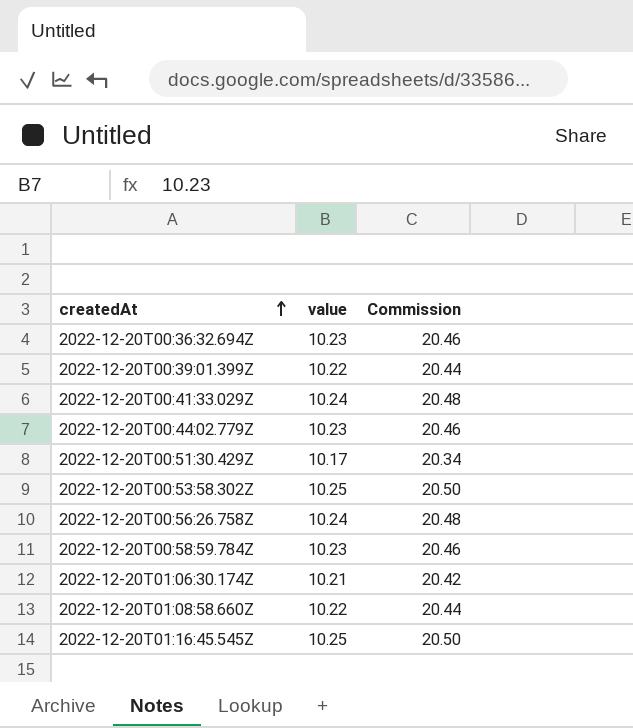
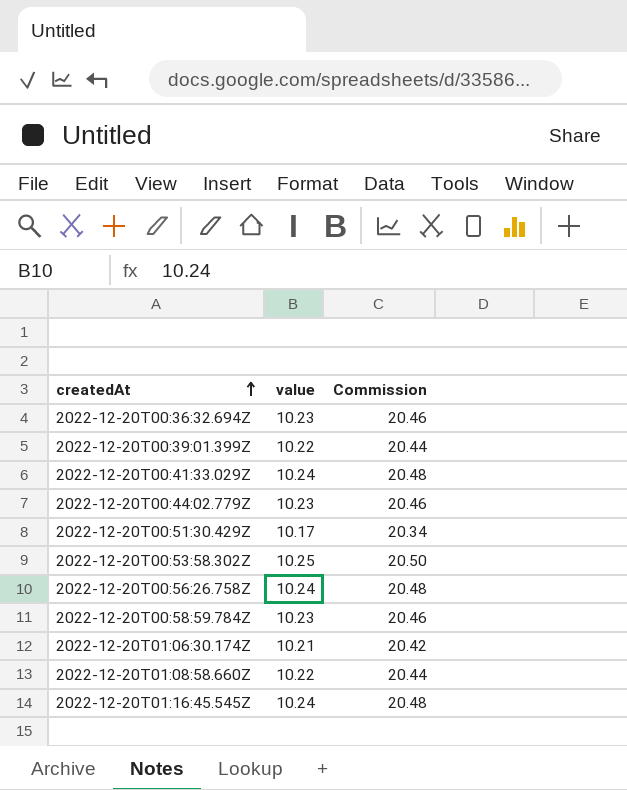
2022-12-20T01:16:45.545Z | value: 10.25 -> 10.24
2022-12-20T01:16:45.545Z | Commission: 20.50 -> 20.48

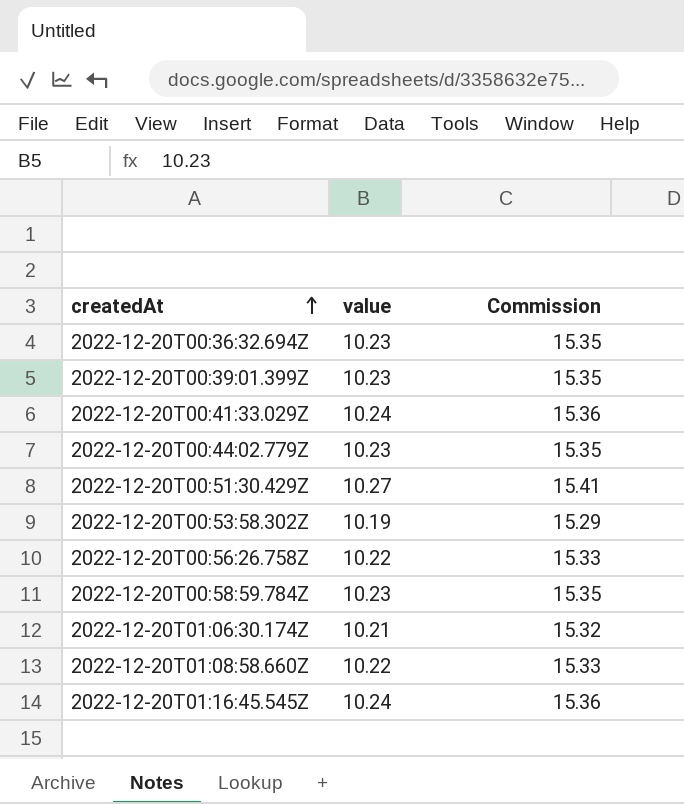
column Commission | formula: [value] * 2 -> [value] * 1.5
2022-12-20T00:39:01.399Z | value: 10.22 -> 10.23
2022-12-20T00:51:30.429Z | value: 10.17 -> 10.27
2022-12-20T00:53:58.302Z | value: 10.25 -> 10.19
2022-12-20T00:56:26.758Z | value: 10.24 -> 10.22

